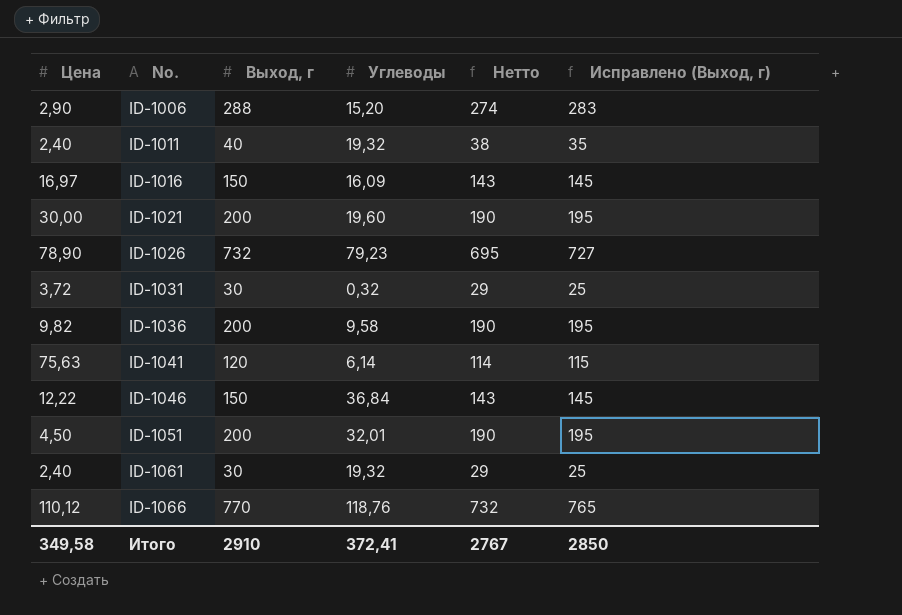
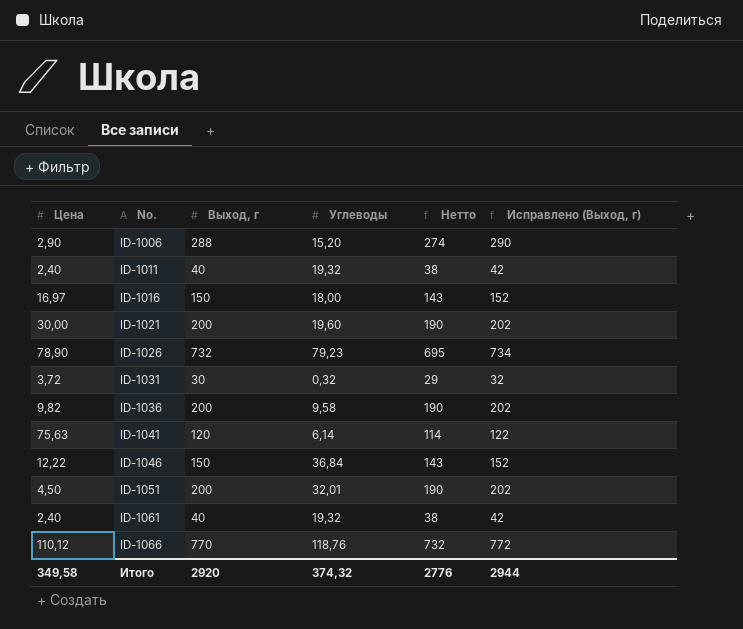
column Исправлено (Выход, г) | formula: [Выход, г] - 5 -> [Выход, г] + 2
ID-1016 | Углеводы: 16,09 -> 18,00
ID-1061 | Выход, г: 30 -> 40
ID-1061 | Нетто: 29 -> 38
Итого | Выход, г: 2910 -> 2920
Итого | Углеводы: 372,41 -> 374,32
Итого | Нетто: 2767 -> 2776
Итого | Исправлено (Выход, г): 2850 -> 2944

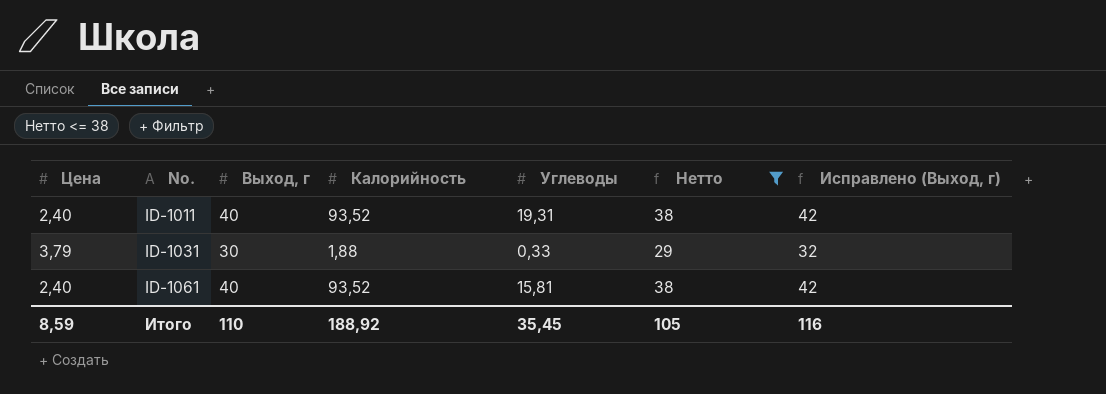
filter: none -> Нетто <= 38
column Калорийность | position: none -> 4
ID-1011 | Углеводы: 19,32 -> 19,31
ID-1031 | Цена: 3,72 -> 3,79
ID-1031 | Углеводы: 0,32 -> 0,33
ID-1061 | Углеводы: 19,32 -> 15,81
Итого | Цена: 349,58 -> 8,59
Итого | Выход, г: 2920 -> 110
Итого | Углеводы: 374,32 -> 35,45
Итого | Нетто: 2776 -> 105
Итого | Исправлено (Выход, г): 2944 -> 116

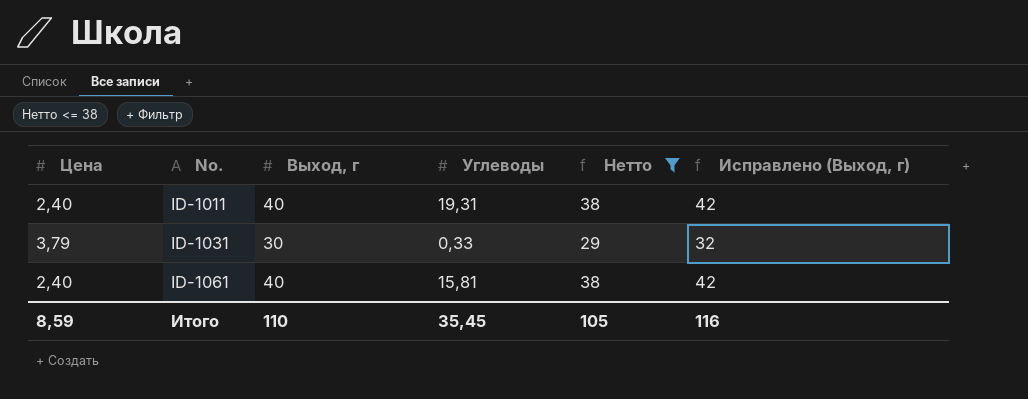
column Калорийность | position: 4 -> none

